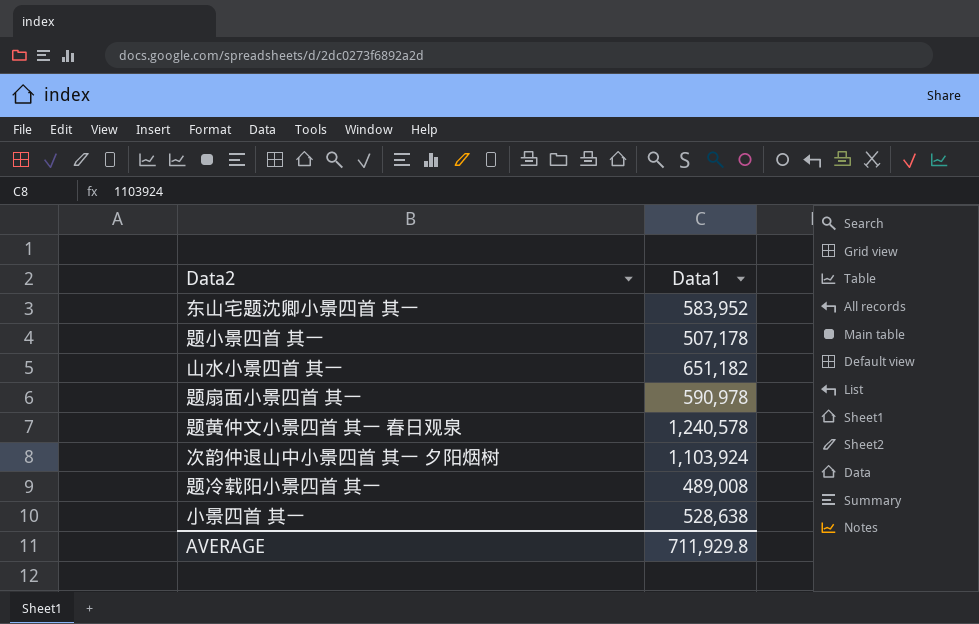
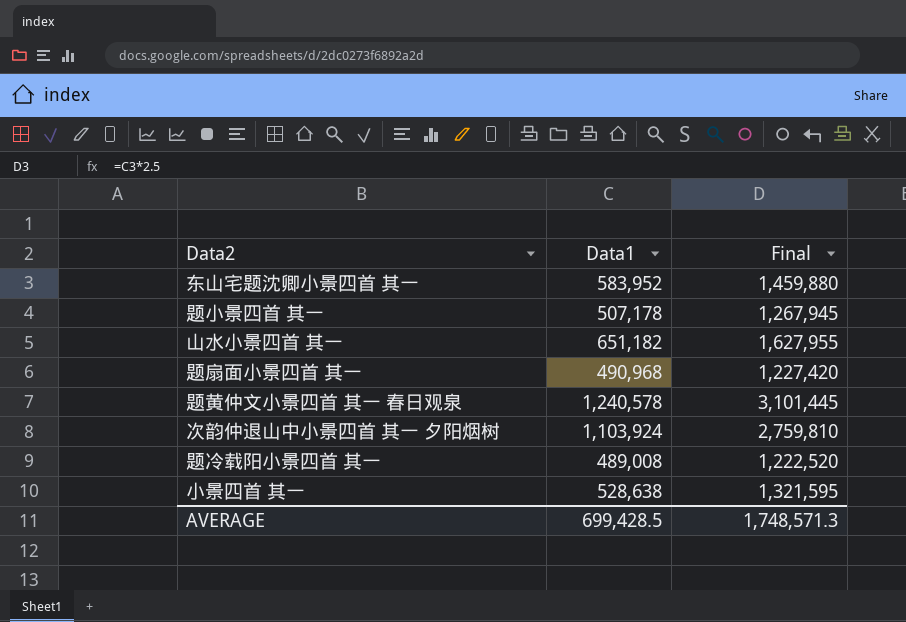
column Final | formula: none -> [Data1] * 2.5
题扇面小景四首 其一 | Data1: 590,978 -> 490,968
AVERAGE | Data1: 711,929.8 -> 699,428.5

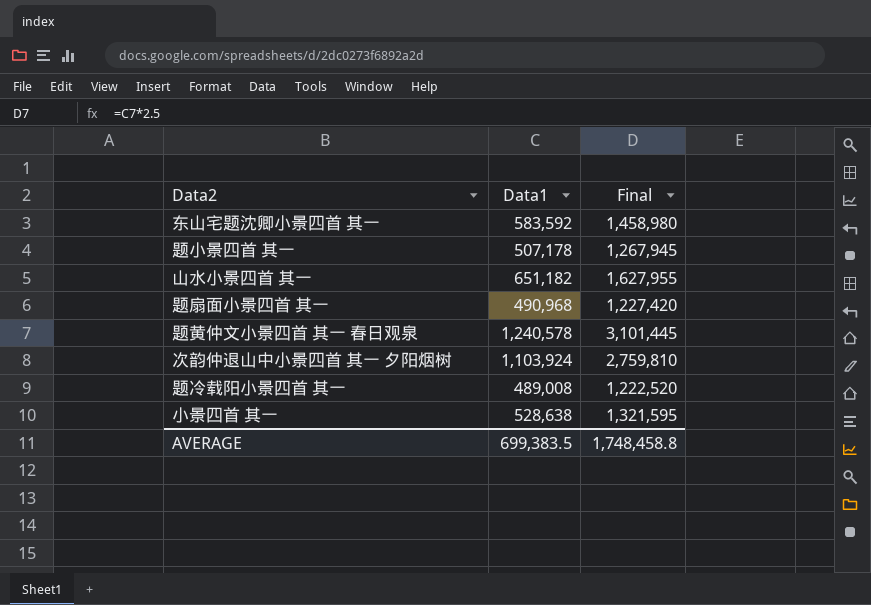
东山宅题沈卿小景四首 其一 | Data1: 583,952 -> 583,592
东山宅题沈卿小景四首 其一 | Final: 1,459,880 -> 1,458,980
AVERAGE | Data1: 699,428.5 -> 699,383.5
AVERAGE | Final: 1,748,571.3 -> 1,748,458.8

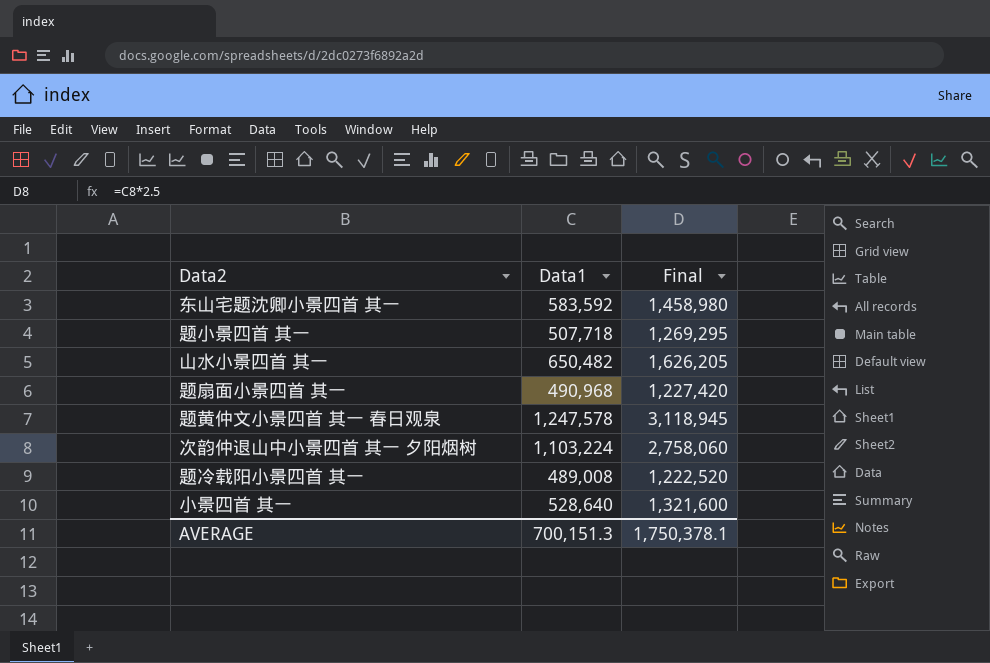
题小景四首 其一 | Data1: 507,178 -> 507,718
题小景四首 其一 | Final: 1,267,945 -> 1,269,295
山水小景四首 其一 | Data1: 651,182 -> 650,482
山水小景四首 其一 | Final: 1,627,955 -> 1,626,205
题黄仲文小景四首 其一 春日观泉 | Data1: 1,240,578 -> 1,247,578
题黄仲文小景四首 其一 春日观泉 | Final: 3,101,445 -> 3,118,945
次韵仲退山中小景四首 其一 夕阳烟树 | Data1: 1,103,924 -> 1,103,224
次韵仲退山中小景四首 其一 夕阳烟树 | Final: 2,759,810 -> 2,758,060
小景四首 其一 | Data1: 528,638 -> 528,640
小景四首 其一 | Final: 1,321,595 -> 1,321,600
AVERAGE | Data1: 699,383.5 -> 700,151.3
AVERAGE | Final: 1,748,458.8 -> 1,750,378.1

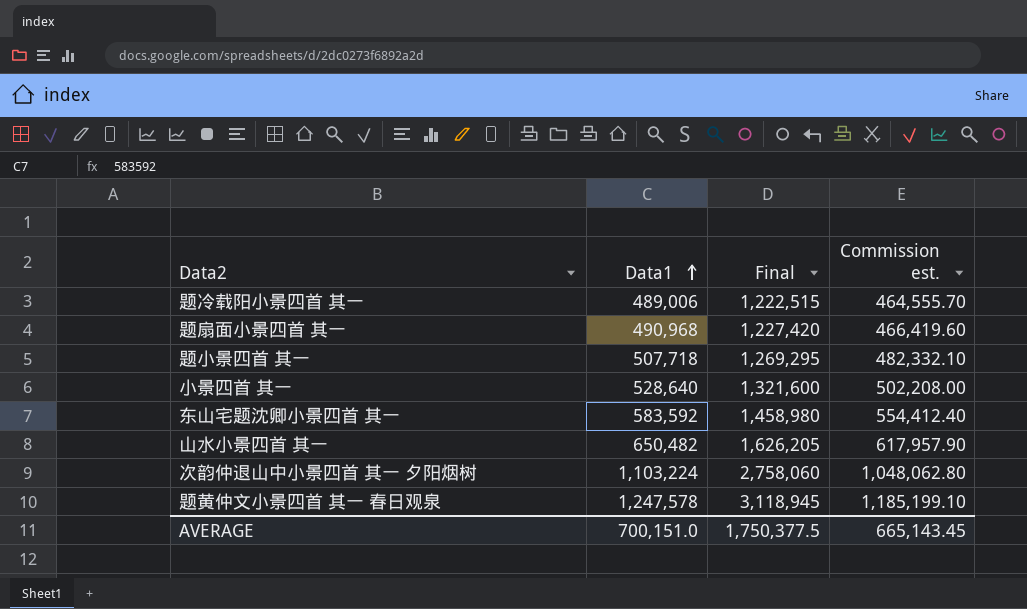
row order: none -> Data1 ascending
column Commission est. | formula: none -> [Data1] * 0.95
题冷载阳小景四首 其一 | Data1: 489,008 -> 489,006
题冷载阳小景四首 其一 | Final: 1,222,520 -> 1,222,515
AVERAGE | Data1: 700,151.3 -> 700,151.0
AVERAGE | Final: 1,750,378.1 -> 1,750,377.5

